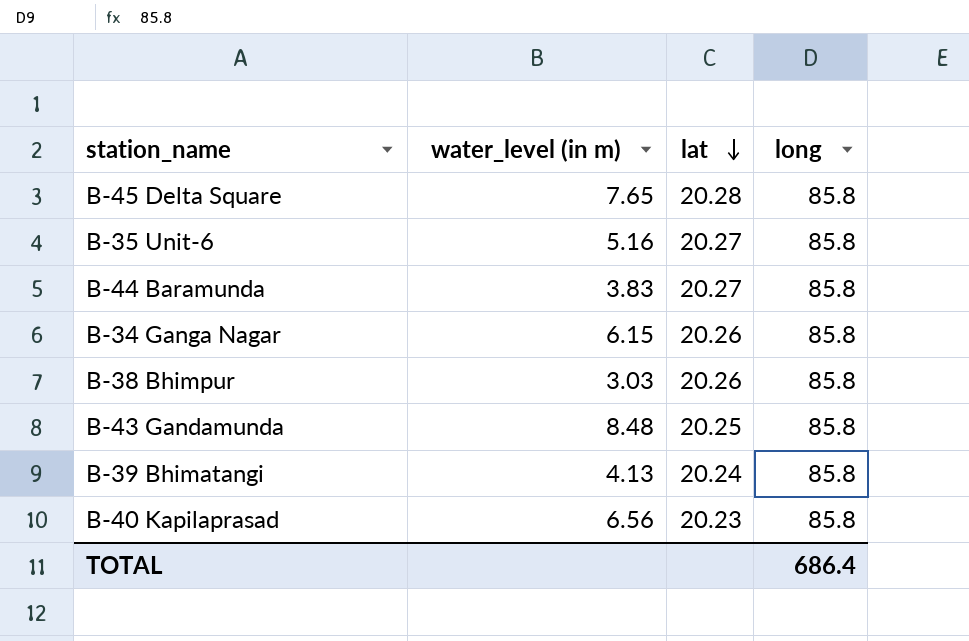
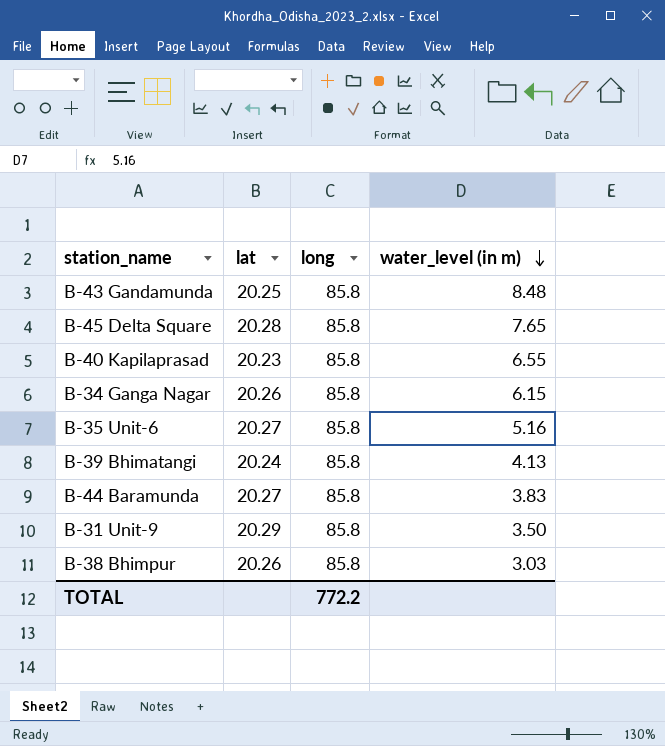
row order: lat descending -> water_level (in m) descending
column water_level (in m) | position: 2 -> 4
B-40 Kapilaprasad | water_level (in m): 6.56 -> 6.55
row B-31 Unit-9: none -> 20.29 | 85.8 | 3.50
TOTAL | long: 686.4 -> 772.2

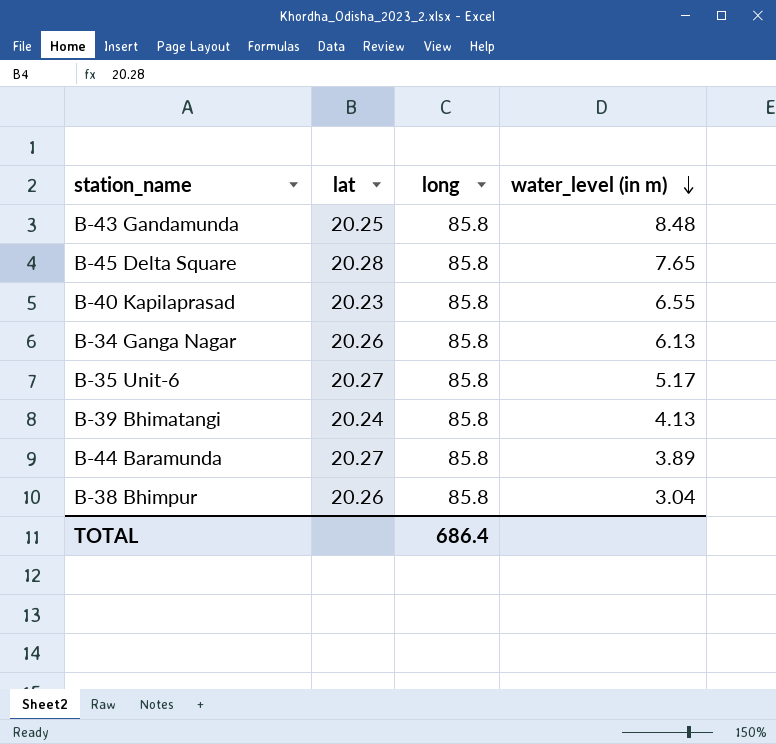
row B-31 Unit-9: 20.29 | 85.8 | 3.50 -> none
B-34 Ganga Nagar | water_level (in m): 6.15 -> 6.13
B-35 Unit-6 | water_level (in m): 5.16 -> 5.17
B-44 Baramunda | water_level (in m): 3.83 -> 3.89
B-38 Bhimpur | water_level (in m): 3.03 -> 3.04
TOTAL | long: 772.2 -> 686.4

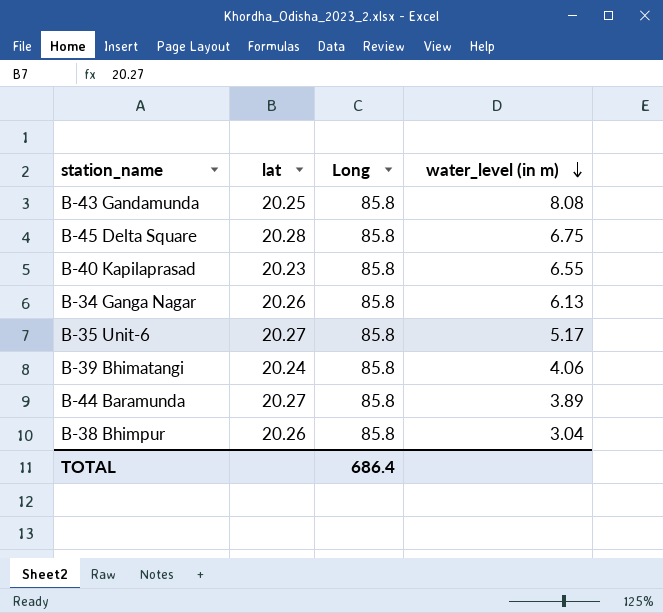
column name: long -> Long
B-43 Gandamunda | water_level (in m): 8.48 -> 8.08
B-45 Delta Square | water_level (in m): 7.65 -> 6.75
B-39 Bhimatangi | water_level (in m): 4.13 -> 4.06

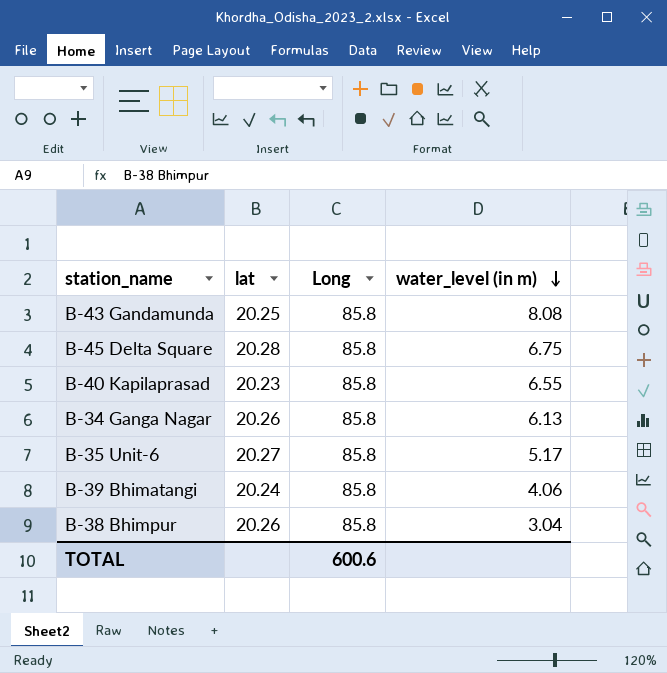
row B-44 Baramunda: 20.27 | 85.8 | 3.89 -> none
TOTAL | Long: 686.4 -> 600.6

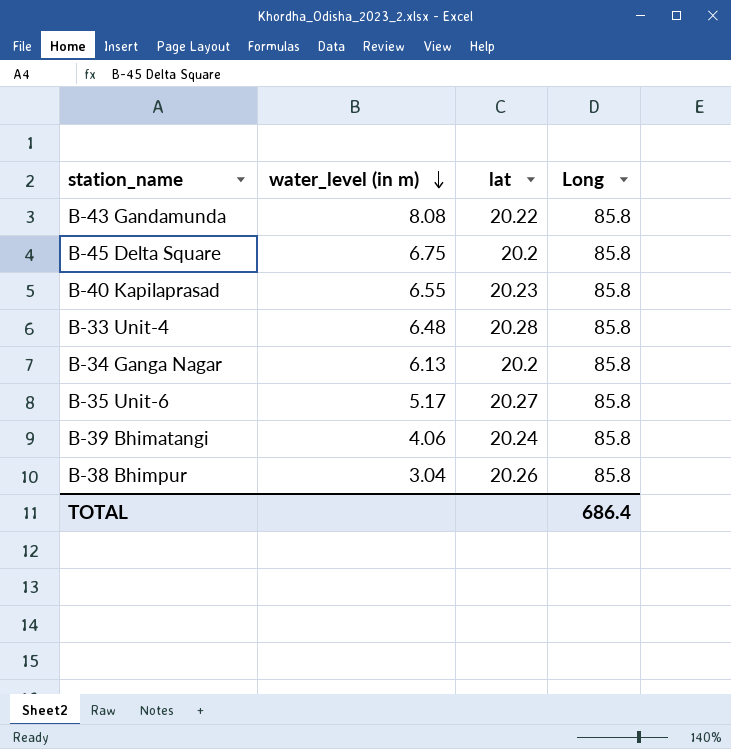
column water_level (in m) | position: 4 -> 2
B-43 Gandamunda | lat: 20.25 -> 20.22
B-45 Delta Square | lat: 20.28 -> 20.2
row B-33 Unit-4: none -> 6.48 | 20.28 | 85.8
B-34 Ganga Nagar | lat: 20.26 -> 20.2
TOTAL | Long: 600.6 -> 686.4

